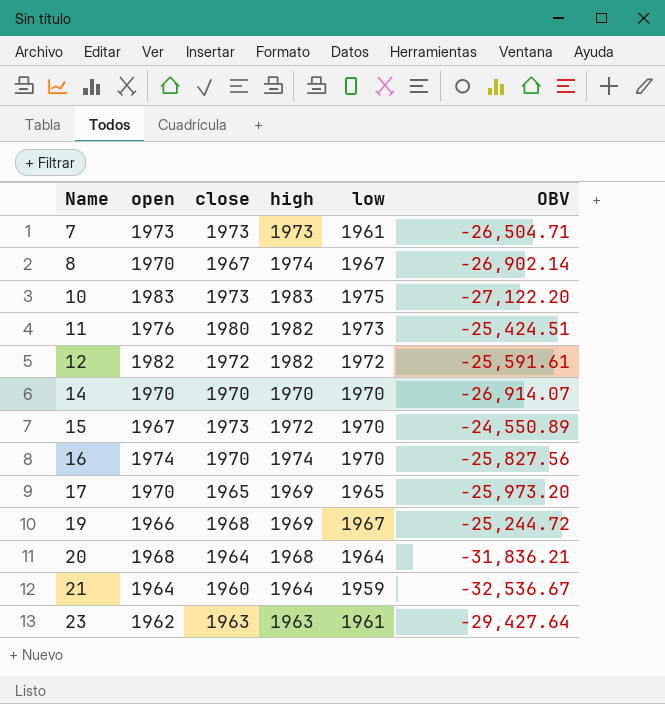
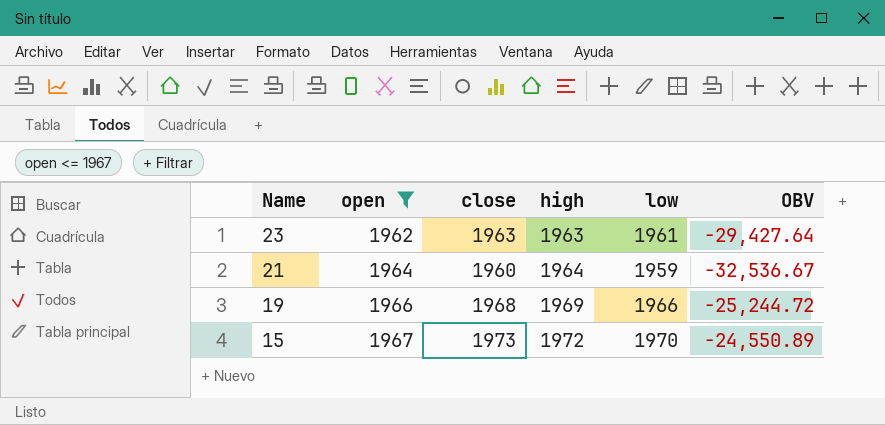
filter: none -> open <= 1967
row order: Name ascending -> Name descending
19 | low: 1967 -> 1966

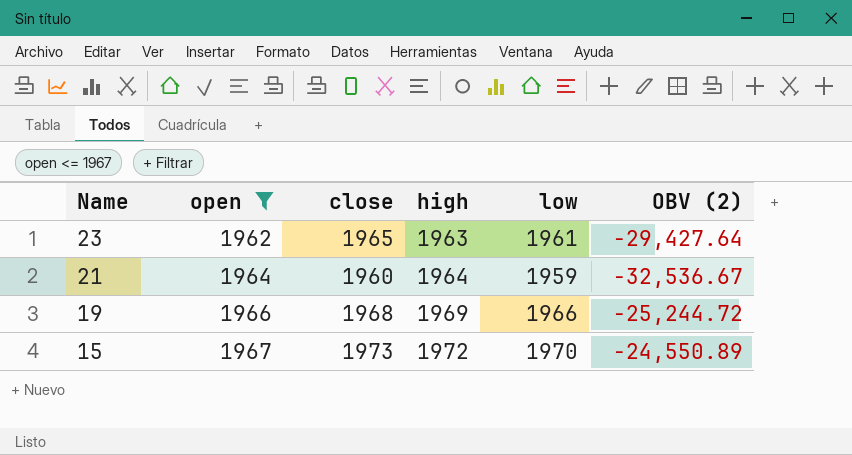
column name: OBV -> OBV (2)
23 | close: 1963 -> 1965

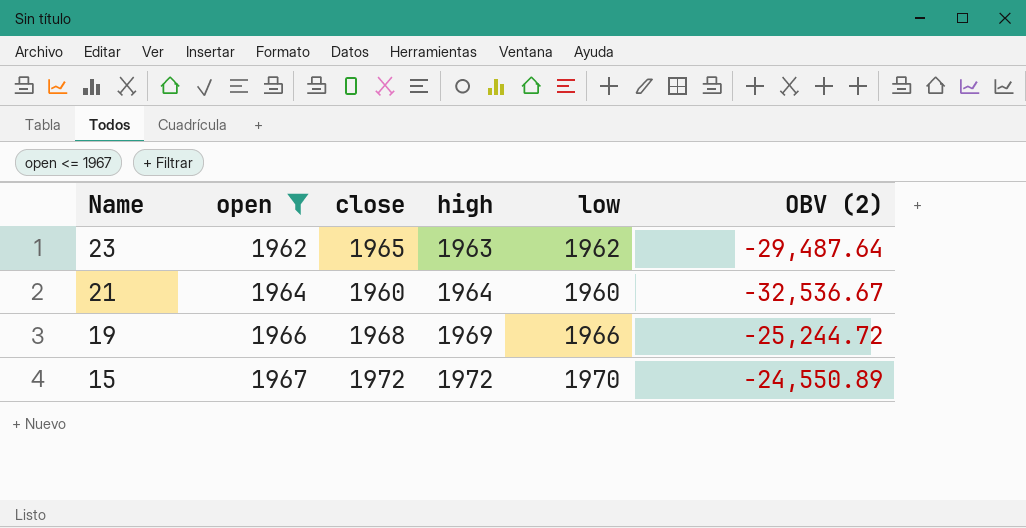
23 | low: 1961 -> 1962
23 | OBV (2): -29,427.64 -> -29,487.64
21 | low: 1959 -> 1960
15 | close: 1973 -> 1972

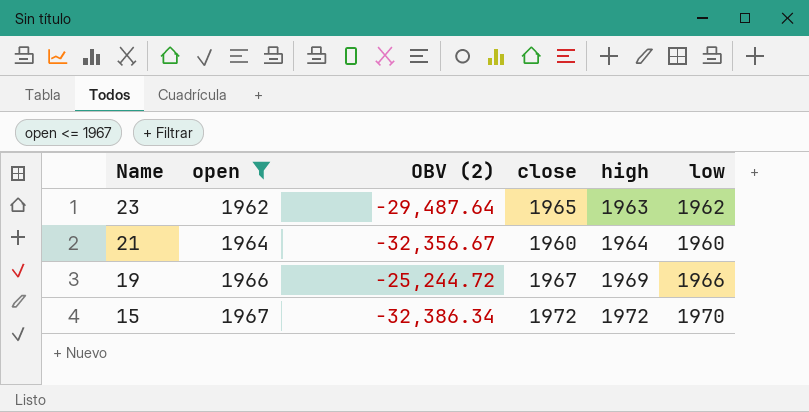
column OBV (2) | position: 6 -> 3
21 | OBV (2): -32,536.67 -> -32,356.67
19 | close: 1968 -> 1967
15 | OBV (2): -24,550.89 -> -32,386.34

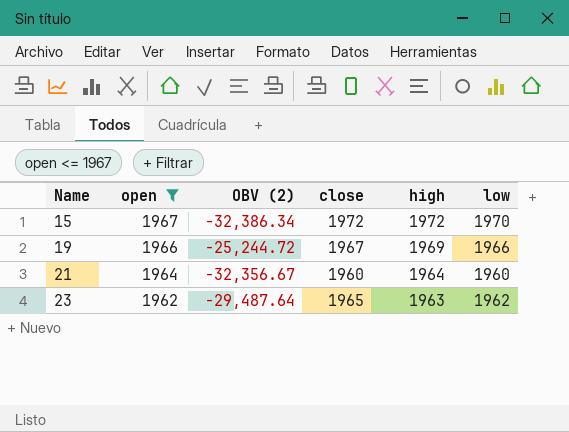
row order: Name descending -> Name ascending

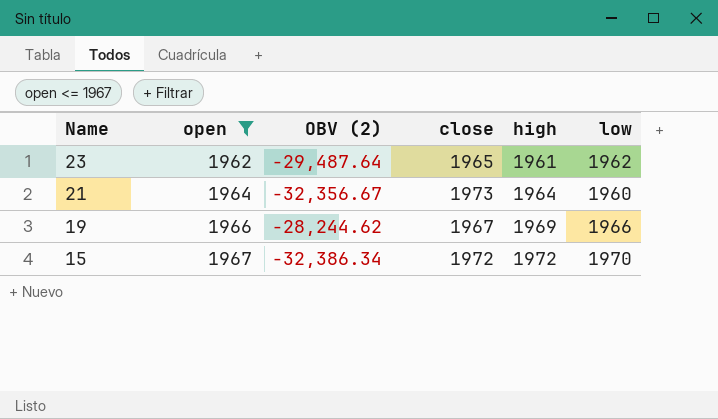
row order: Name ascending -> Name descending
23 | high: 1963 -> 1961
21 | close: 1960 -> 1973
19 | OBV (2): -25,244.72 -> -28,244.62

